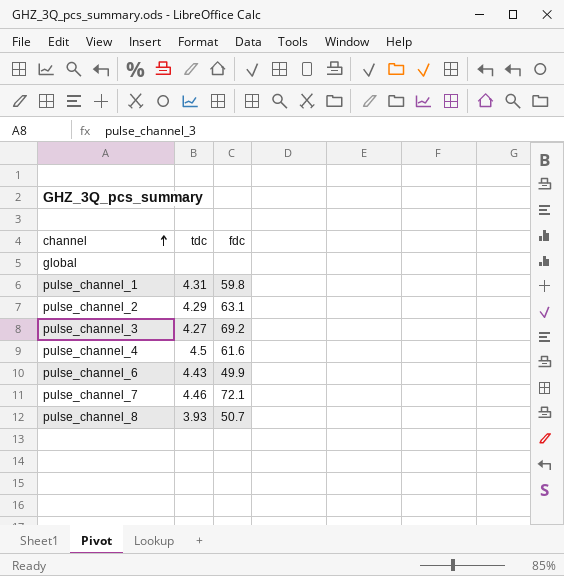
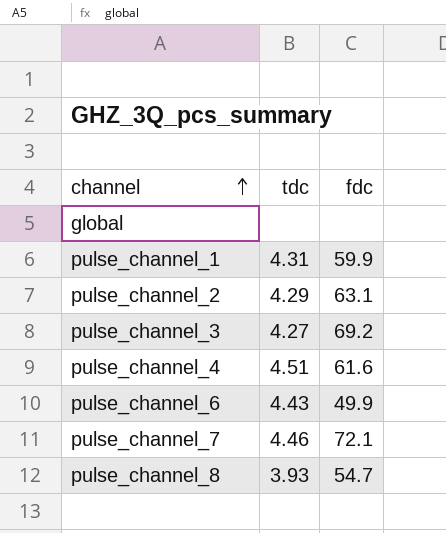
pulse_channel_1 | fdc: 59.8 -> 59.9
pulse_channel_4 | tdc: 4.5 -> 4.51
pulse_channel_8 | fdc: 50.7 -> 54.7

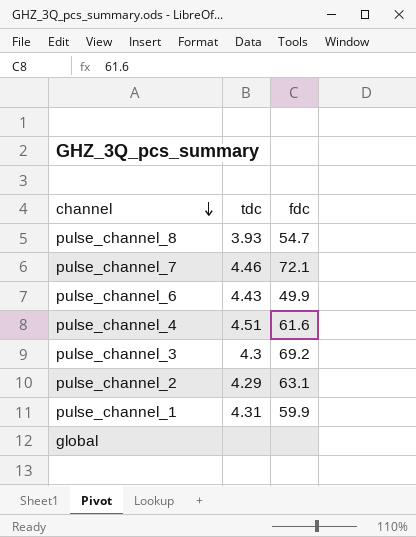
row order: channel ascending -> channel descending
pulse_channel_3 | tdc: 4.27 -> 4.3

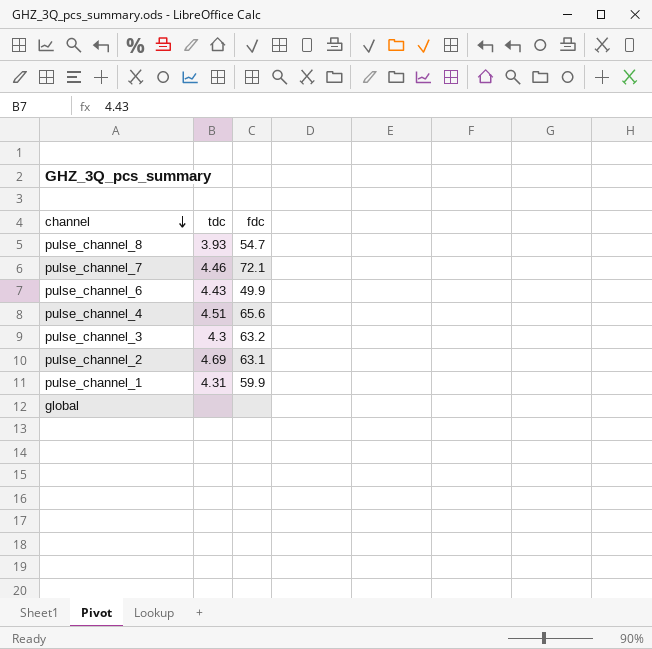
pulse_channel_4 | fdc: 61.6 -> 65.6
pulse_channel_3 | fdc: 69.2 -> 63.2
pulse_channel_2 | tdc: 4.29 -> 4.69

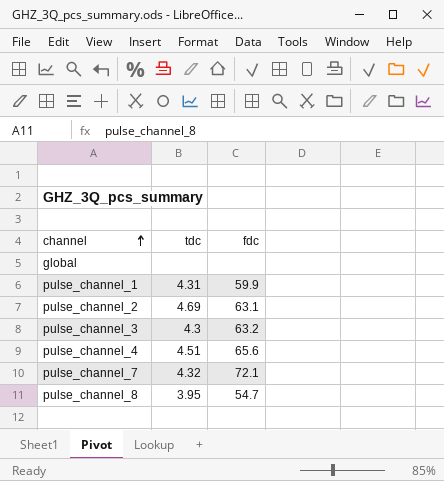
row order: channel descending -> channel ascending
row pulse_channel_6: 4.43 | 49.9 -> none
pulse_channel_7 | tdc: 4.46 -> 4.32
pulse_channel_8 | tdc: 3.93 -> 3.95

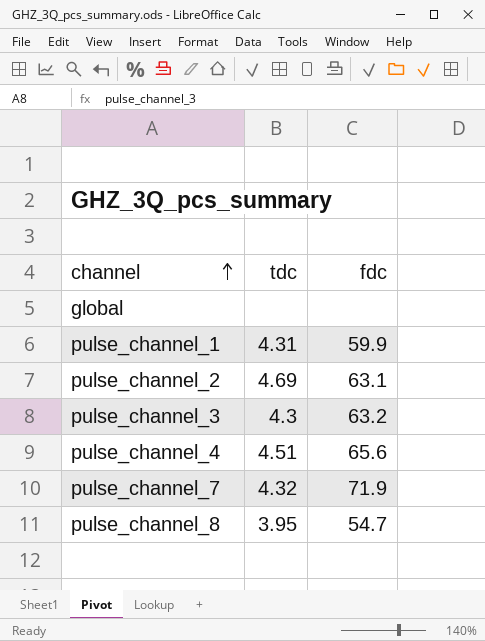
pulse_channel_7 | fdc: 72.1 -> 71.9

